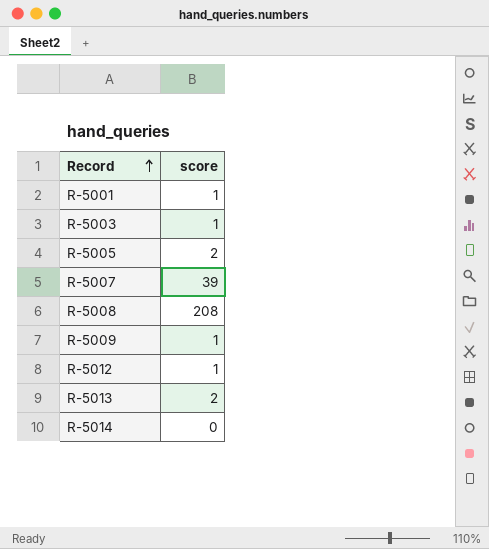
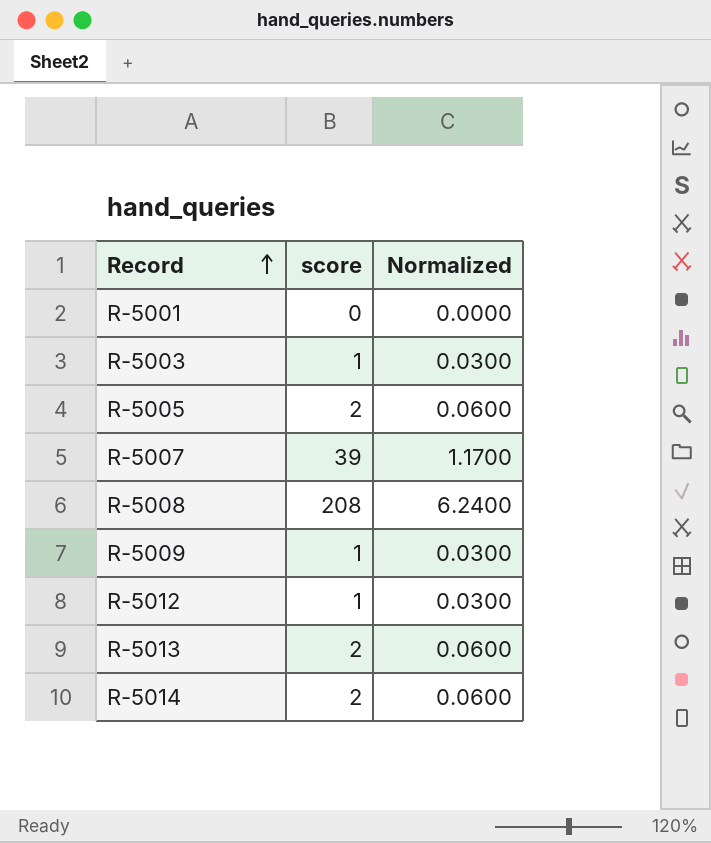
column Normalized | formula: none -> [score] * 0.03
R-5001 | score: 1 -> 0
R-5014 | score: 0 -> 2

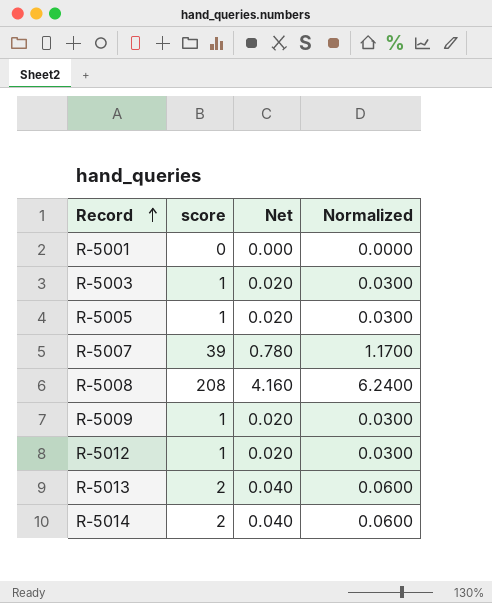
column Net | formula: none -> [score] * 0.02
R-5005 | score: 2 -> 1
R-5005 | Normalized: 0.0600 -> 0.0300

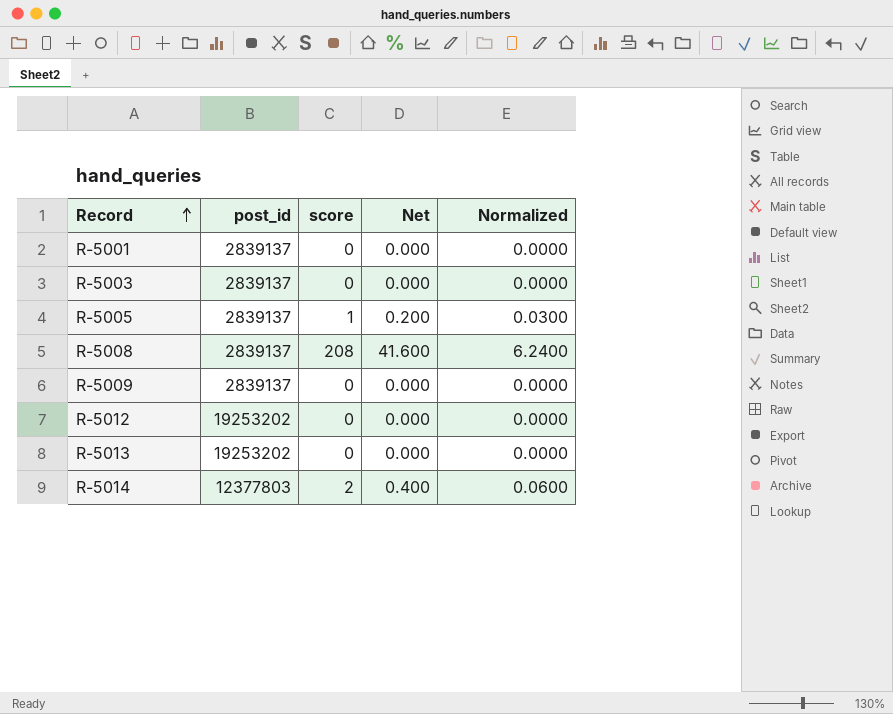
column post_id | position: none -> 2
column Net | formula: [score] * 0.02 -> [score] * 0.2
row R-5007: 39 | 0.780 | 1.1700 -> none
R-5003 | score: 1 -> 0
R-5003 | Normalized: 0.0300 -> 0.0000
R-5009 | score: 1 -> 0
R-5009 | Normalized: 0.0300 -> 0.0000
R-5012 | score: 1 -> 0
R-5012 | Normalized: 0.0300 -> 0.0000
R-5013 | score: 2 -> 0
R-5013 | Normalized: 0.0600 -> 0.0000

